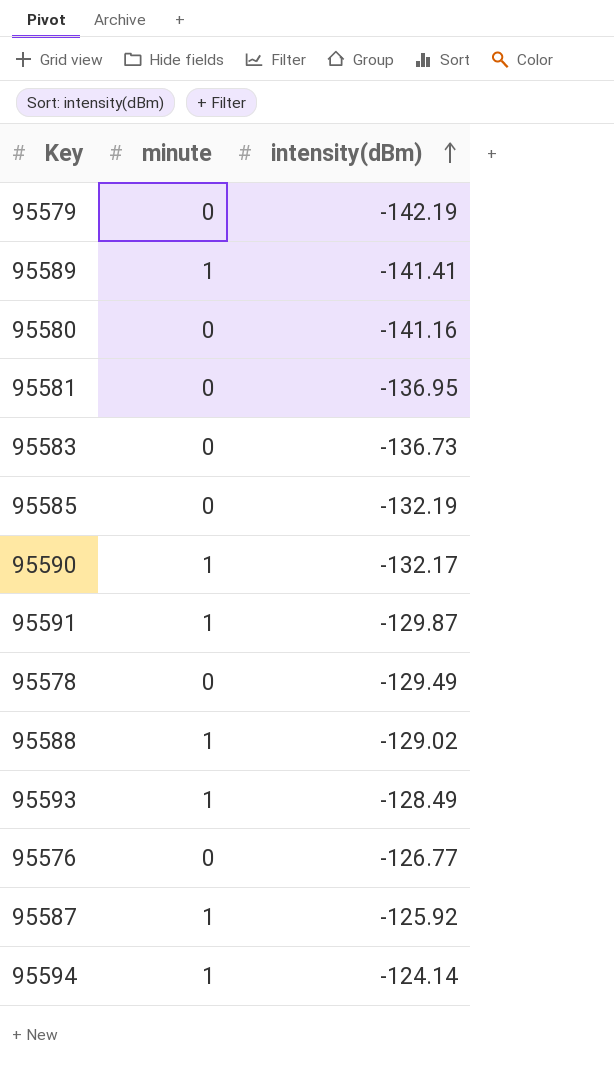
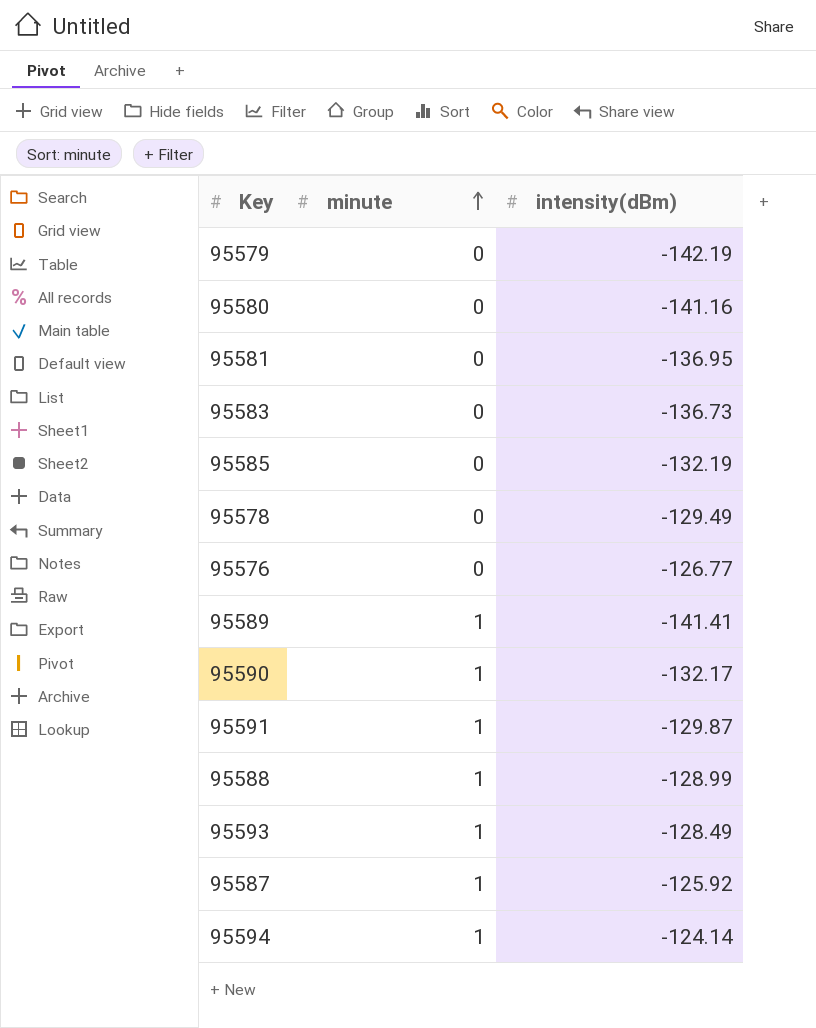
row order: intensity(dBm) ascending -> minute ascending
95588 | intensity(dBm): -129.02 -> -128.99

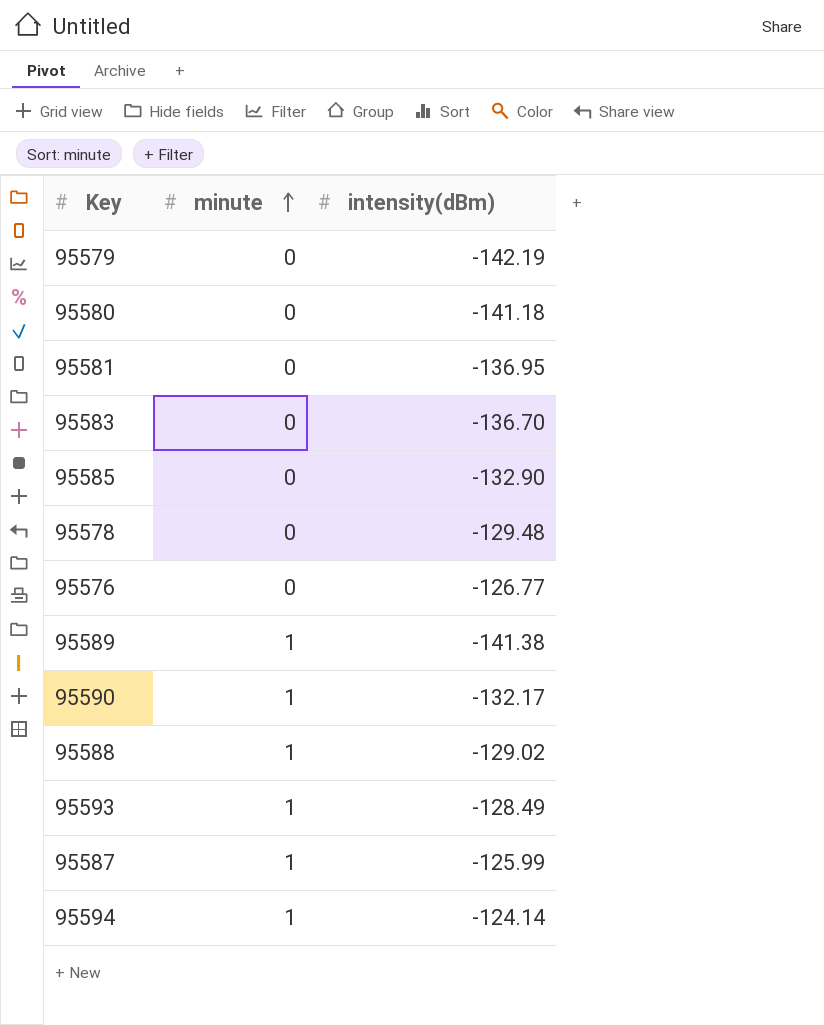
row 95591: 1 | -129.87 -> none
95580 | intensity(dBm): -141.16 -> -141.18
95583 | intensity(dBm): -136.73 -> -136.70
95585 | intensity(dBm): -132.19 -> -132.90
95578 | intensity(dBm): -129.49 -> -129.48
95589 | intensity(dBm): -141.41 -> -141.38
95588 | intensity(dBm): -128.99 -> -129.02
95587 | intensity(dBm): -125.92 -> -125.99

